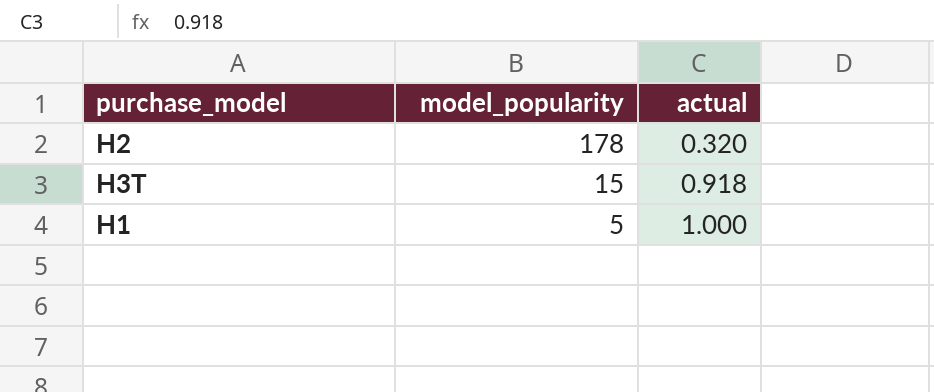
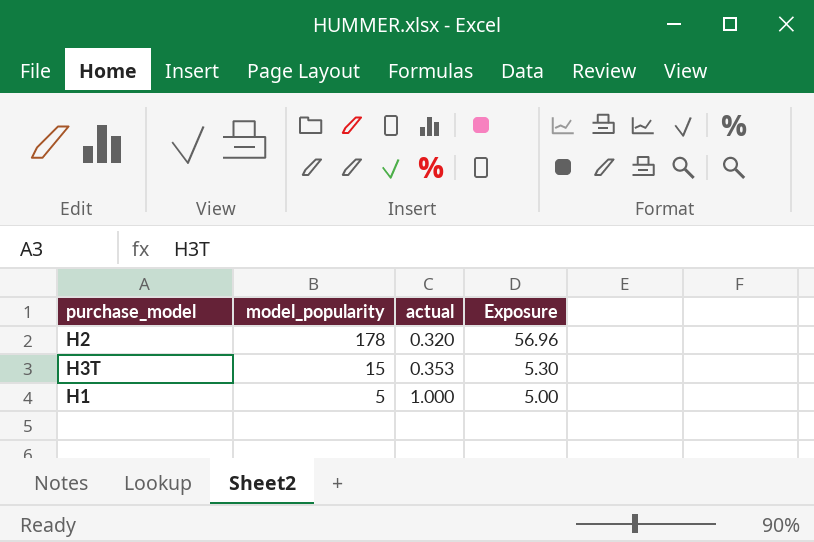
column Exposure | formula: none -> [model_popularity] * [actual]
H3T | actual: 0.918 -> 0.353

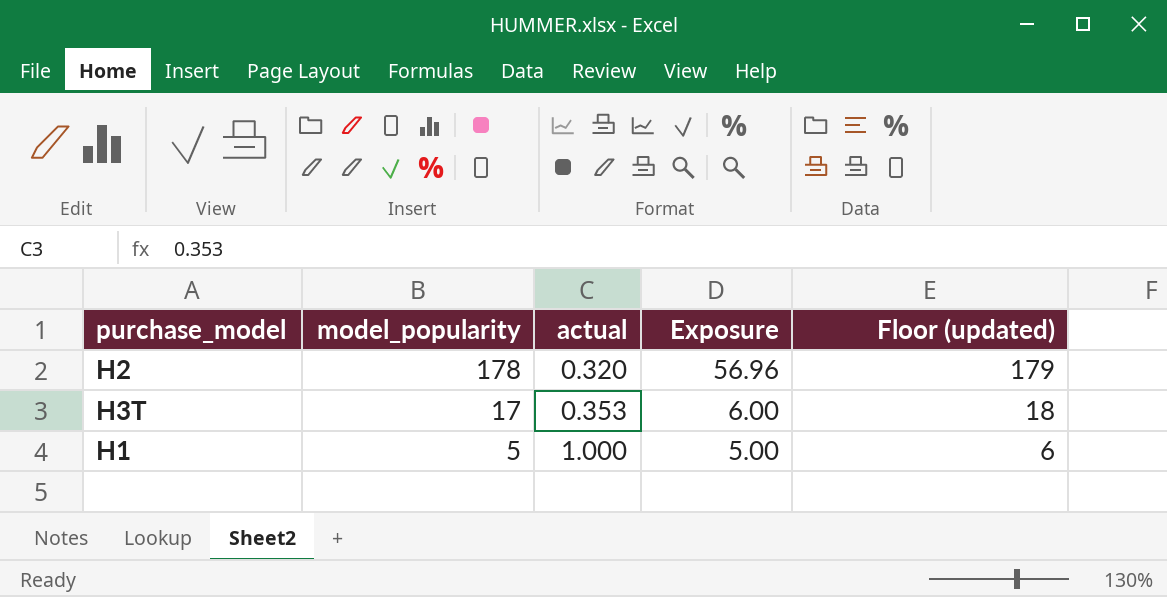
column Floor (updated) | formula: none -> [model_popularity] + 1
H3T | model_popularity: 15 -> 17
H3T | Exposure: 5.30 -> 6.00

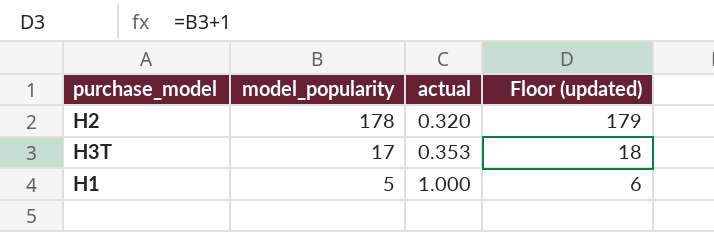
column Exposure | formula: [model_popularity] * [actual] -> none

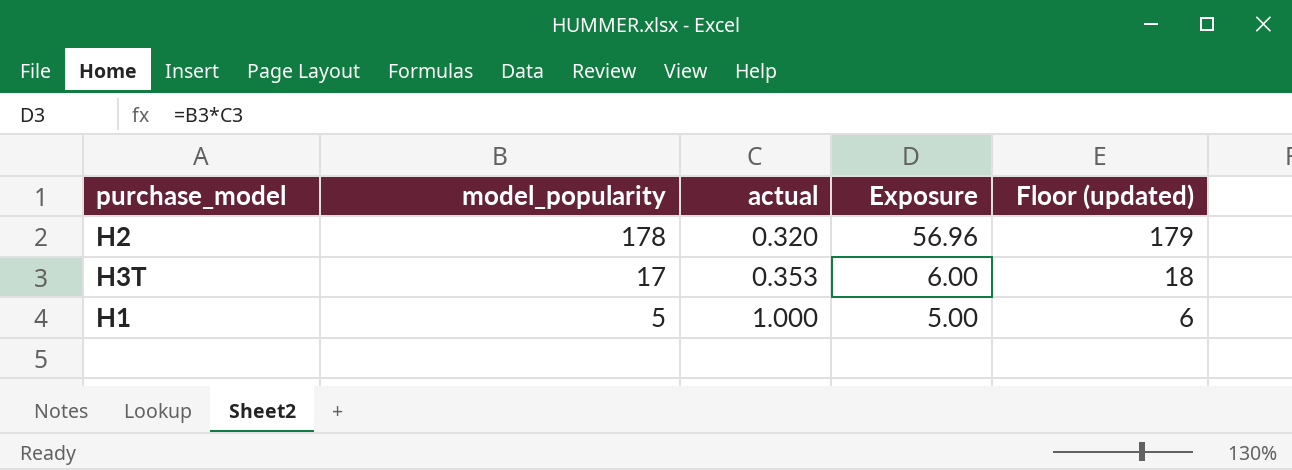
column Exposure | formula: none -> [model_popularity] * [actual]

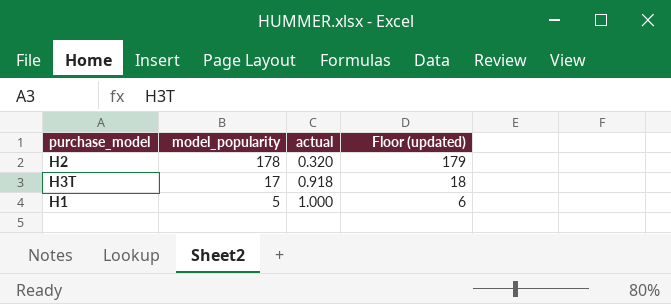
column Exposure | formula: [model_popularity] * [actual] -> none
H3T | actual: 0.353 -> 0.918

